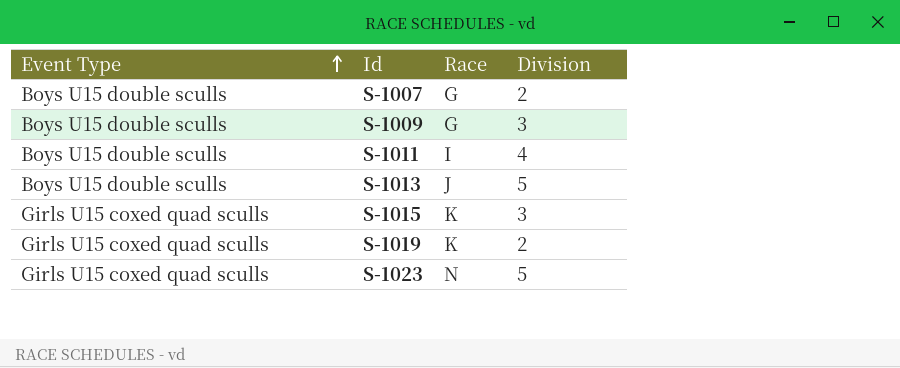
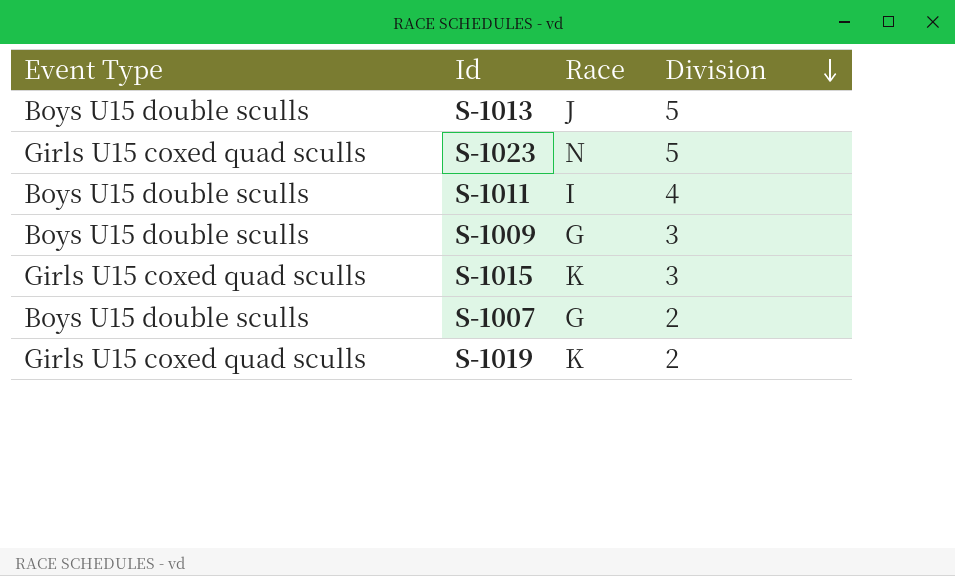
row order: Event Type ascending -> Division descending

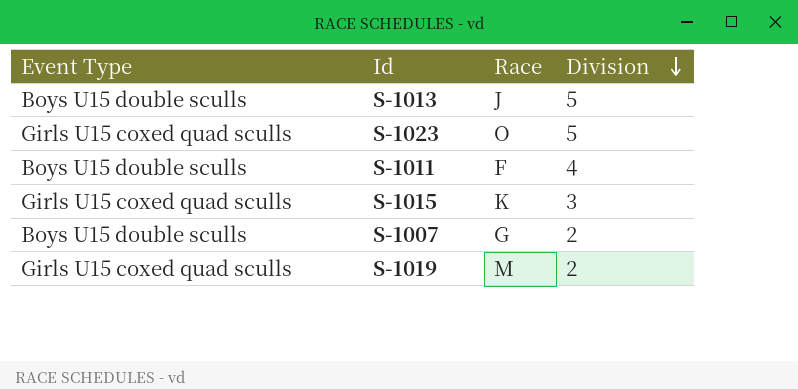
row S-1009: Boys U15 double sculls | G | 3 -> none
S-1023 | Race: N -> O
S-1011 | Race: I -> F
S-1019 | Race: K -> M

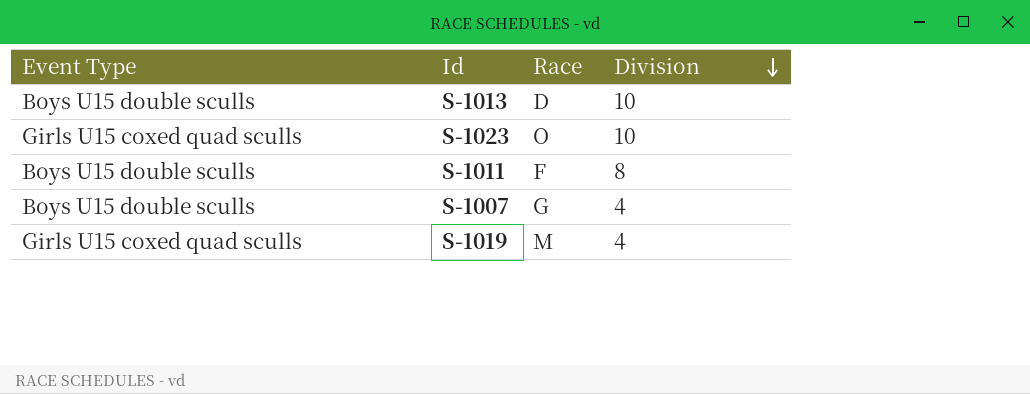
row S-1015: Girls U15 coxed quad sculls | K | 3 -> none
S-1013 | Race: J -> D
S-1013 | Division: 5 -> 10
S-1023 | Division: 5 -> 10
S-1011 | Division: 4 -> 8
S-1007 | Division: 2 -> 4
S-1019 | Division: 2 -> 4

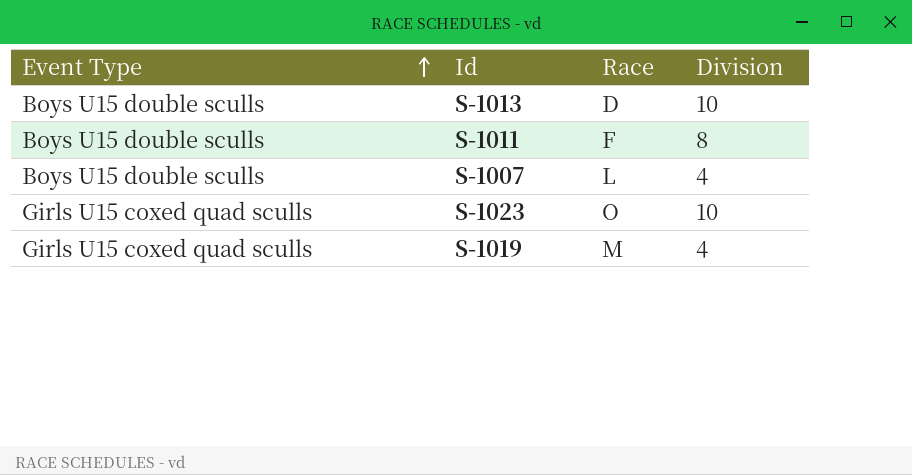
row order: Division descending -> Event Type ascending
S-1007 | Race: G -> L

